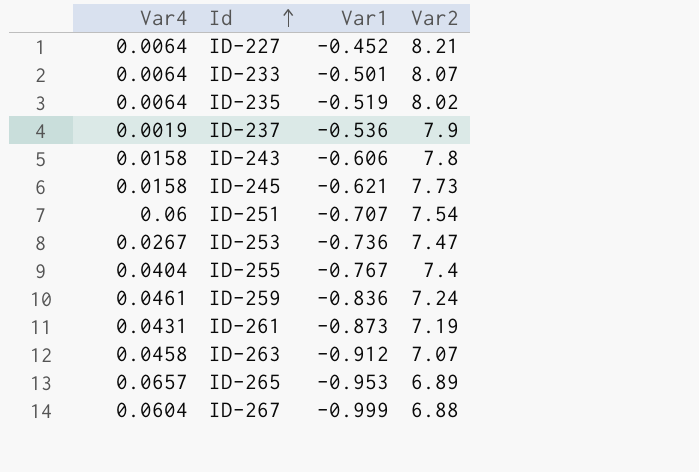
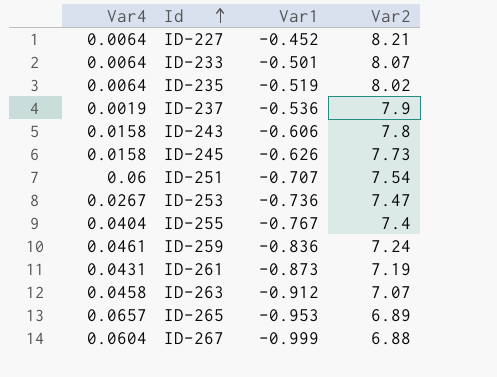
ID-245 | Var1: -0.621 -> -0.626

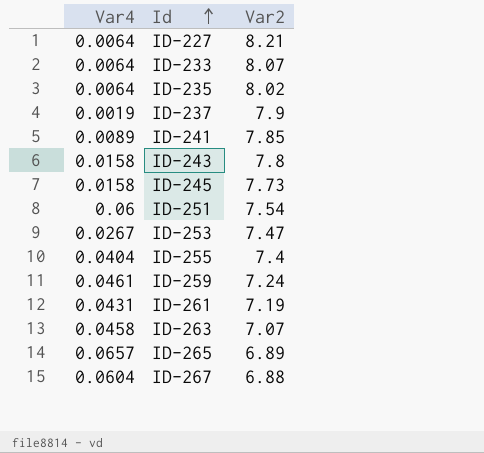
column Var1 | position: 3 -> none
row ID-241: none -> 0.0089 | 7.85

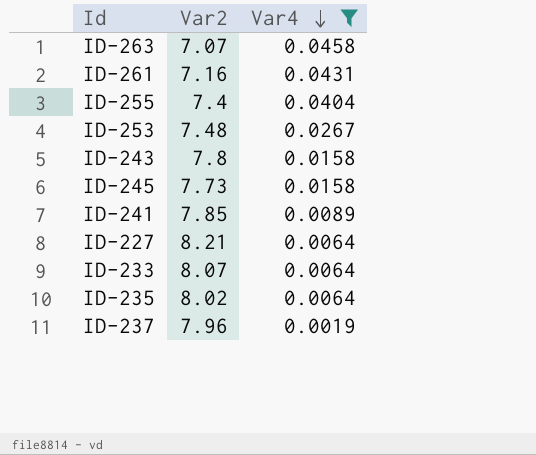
filter: none -> Var4 <= 0.0458
row order: Id ascending -> Var4 descending
column Var4 | position: 1 -> 3
ID-261 | Var2: 7.19 -> 7.16
ID-253 | Var2: 7.47 -> 7.48
ID-237 | Var2: 7.9 -> 7.96

